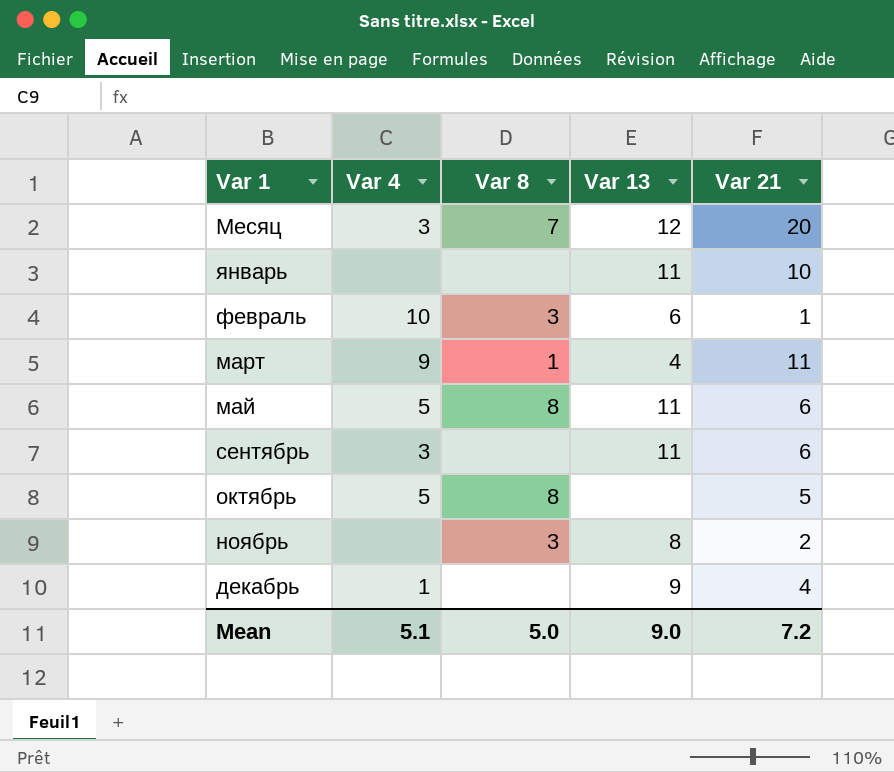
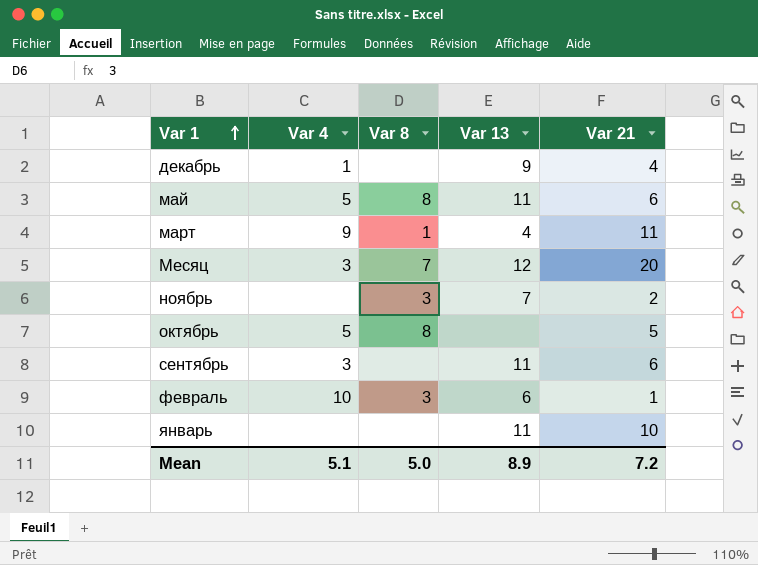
row order: none -> Var 1 ascending
ноябрь | Var 13: 8 -> 7
Mean | Var 13: 9.0 -> 8.9

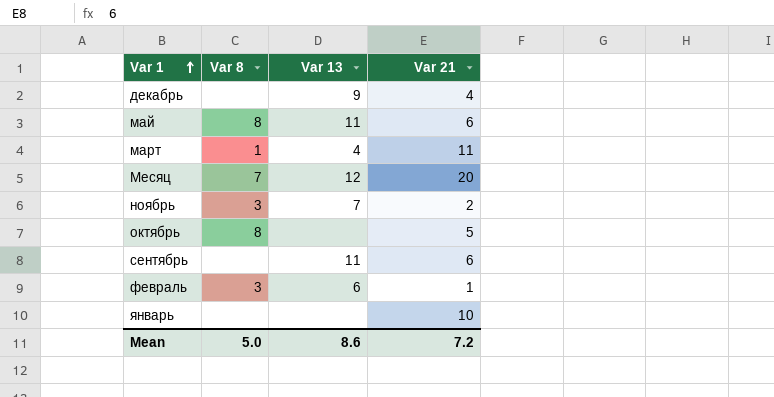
column Var 4 | position: 2 -> none
январь | Var 13: 11 -> none
Mean | Var 13: 8.9 -> 8.6

